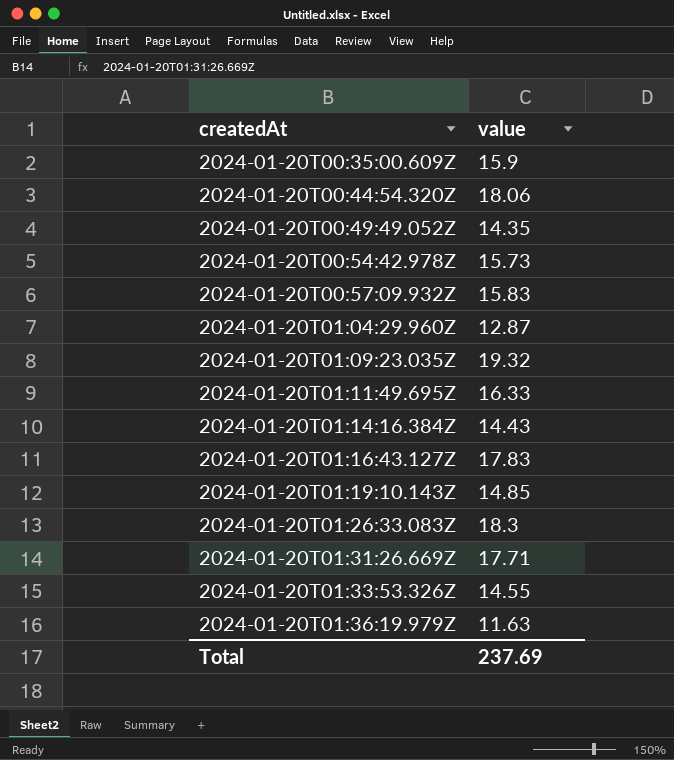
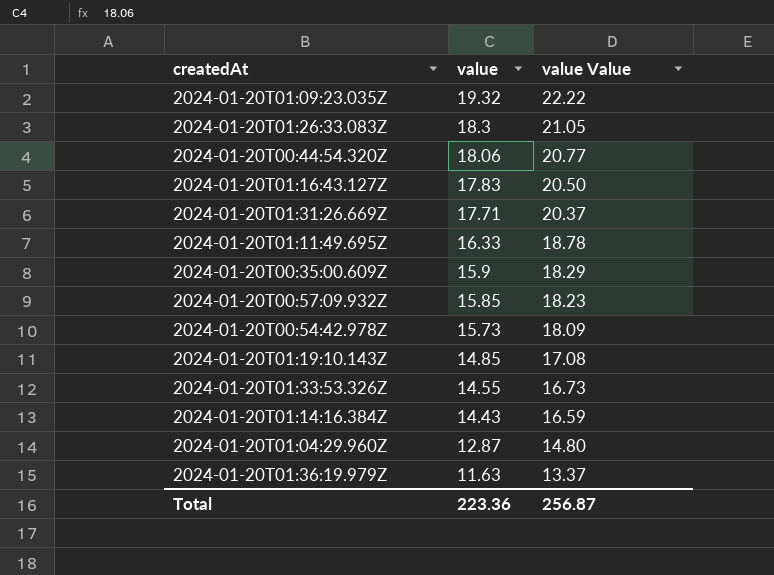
row order: createdAt ascending -> value descending
column value Value | formula: none -> [value] * 1.15
row 2024-01-20T00:49:49.052Z: 14.35 -> none
2024-01-20T00:57:09.932Z | value: 15.83 -> 15.85
Total | value: 237.69 -> 223.36

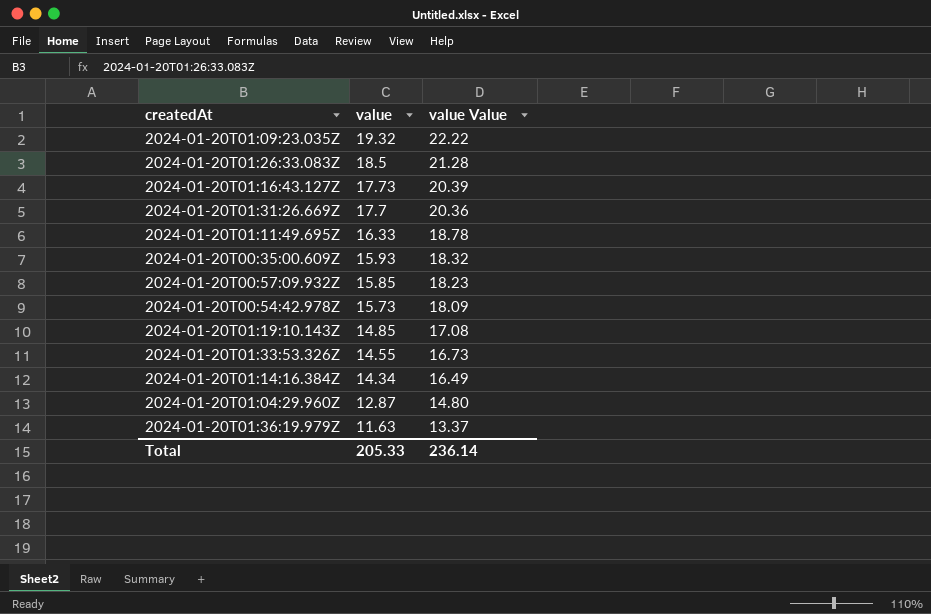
row 2024-01-20T00:44:54.320Z: 18.06 | 20.77 -> none
2024-01-20T01:26:33.083Z | value: 18.3 -> 18.5
2024-01-20T01:26:33.083Z | value Value: 21.05 -> 21.28
2024-01-20T01:16:43.127Z | value: 17.83 -> 17.73
2024-01-20T01:16:43.127Z | value Value: 20.50 -> 20.39
2024-01-20T01:31:26.669Z | value: 17.71 -> 17.7
2024-01-20T01:31:26.669Z | value Value: 20.37 -> 20.36
2024-01-20T00:35:00.609Z | value: 15.9 -> 15.93
2024-01-20T00:35:00.609Z | value Value: 18.29 -> 18.32
2024-01-20T01:14:16.384Z | value: 14.43 -> 14.34
2024-01-20T01:14:16.384Z | value Value: 16.59 -> 16.49
Total | value: 223.36 -> 205.33
Total | value Value: 256.87 -> 236.14

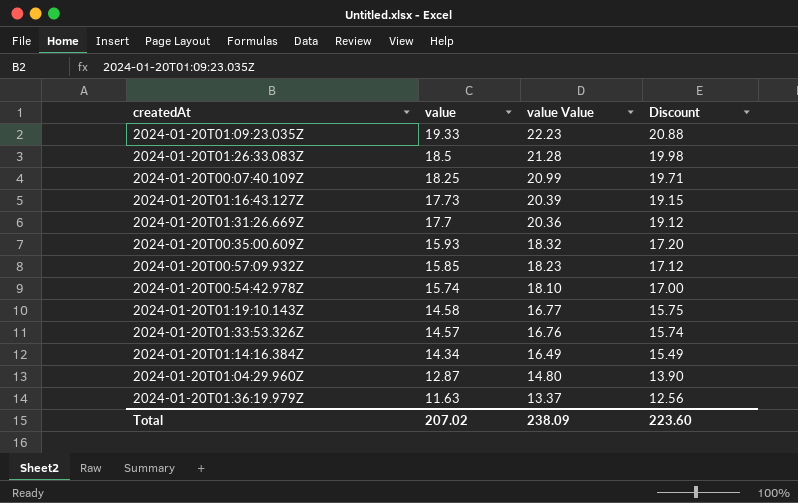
column Discount | formula: none -> [value] * 1.08
row 2024-01-20T01:11:49.695Z: 16.33 | 18.78 -> none
2024-01-20T01:09:23.035Z | value: 19.32 -> 19.33
2024-01-20T01:09:23.035Z | value Value: 22.22 -> 22.23
row 2024-01-20T00:07:40.109Z: none -> 18.25 | 20.99 | 19.71
2024-01-20T00:54:42.978Z | value: 15.73 -> 15.74
2024-01-20T00:54:42.978Z | value Value: 18.09 -> 18.10
2024-01-20T01:19:10.143Z | value: 14.85 -> 14.58
2024-01-20T01:19:10.143Z | value Value: 17.08 -> 16.77
2024-01-20T01:33:53.326Z | value: 14.55 -> 14.57
2024-01-20T01:33:53.326Z | value Value: 16.73 -> 16.76
Total | value: 205.33 -> 207.02
Total | value Value: 236.14 -> 238.09

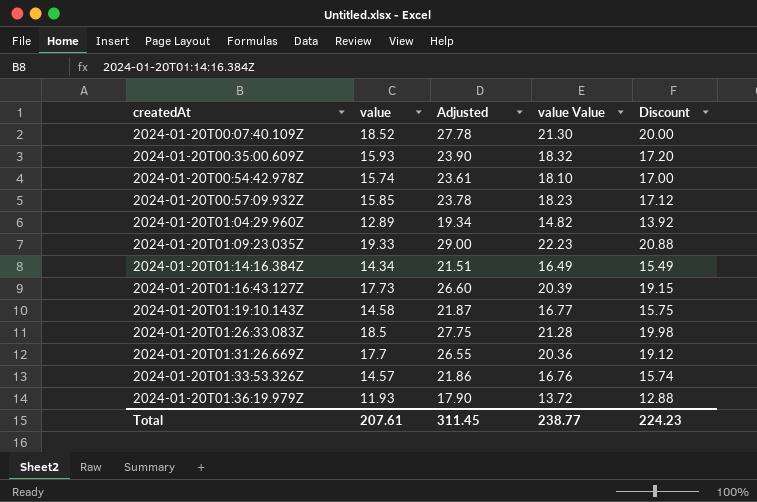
row order: value descending -> createdAt ascending
column Adjusted | formula: none -> [value] * 1.5
2024-01-20T00:07:40.109Z | value: 18.25 -> 18.52
2024-01-20T00:07:40.109Z | value Value: 20.99 -> 21.30
2024-01-20T00:07:40.109Z | Discount: 19.71 -> 20.00
2024-01-20T01:04:29.960Z | value: 12.87 -> 12.89
2024-01-20T01:04:29.960Z | value Value: 14.80 -> 14.82
2024-01-20T01:04:29.960Z | Discount: 13.90 -> 13.92
2024-01-20T01:36:19.979Z | value: 11.63 -> 11.93
2024-01-20T01:36:19.979Z | value Value: 13.37 -> 13.72
2024-01-20T01:36:19.979Z | Discount: 12.56 -> 12.88
Total | value: 207.02 -> 207.61
Total | value Value: 238.09 -> 238.77
Total | Discount: 223.60 -> 224.23

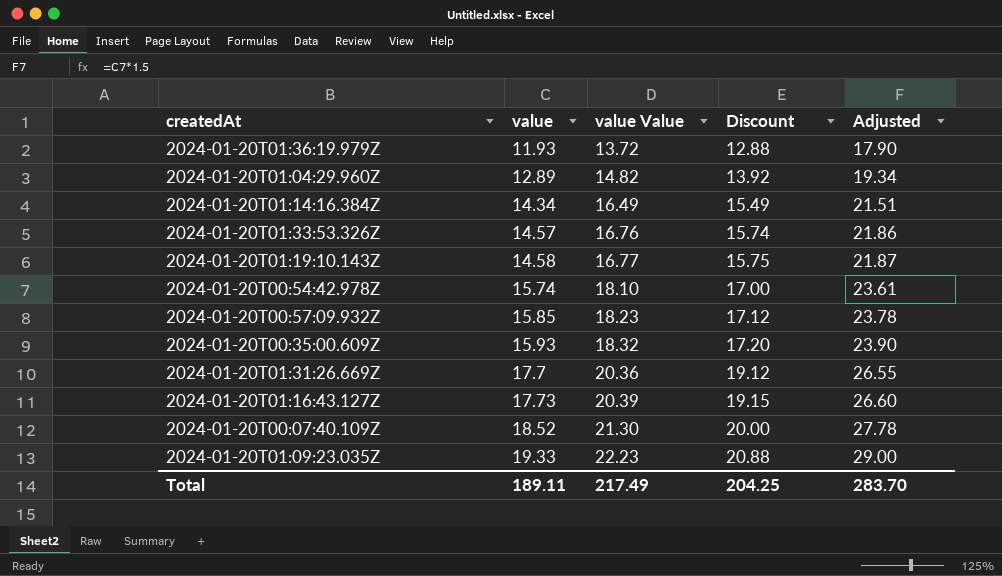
row order: createdAt ascending -> value ascending
column Adjusted | position: 3 -> 5
row 2024-01-20T01:26:33.083Z: 18.5 | 27.75 | 21.28 | 19.98 -> none
Total | value: 207.61 -> 189.11
Total | value Value: 238.77 -> 217.49
Total | Discount: 224.23 -> 204.25
Total | Adjusted: 311.45 -> 283.70

